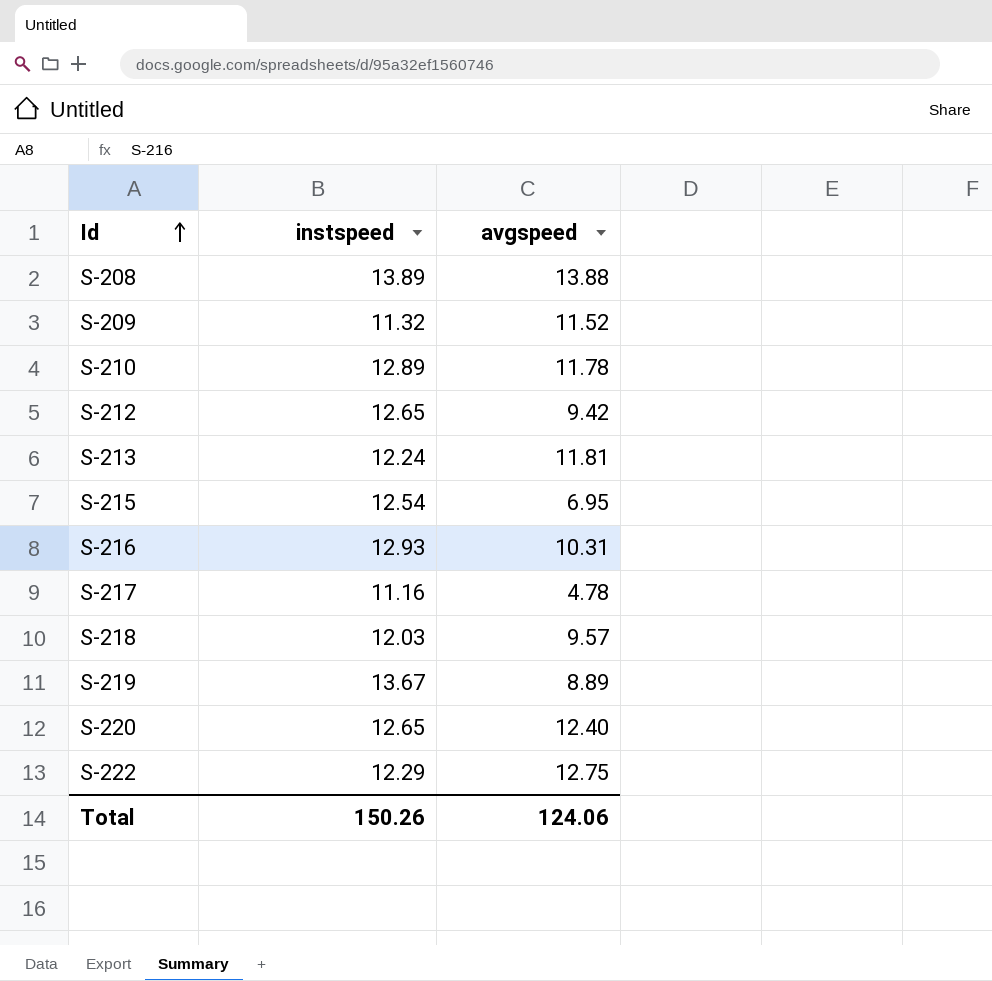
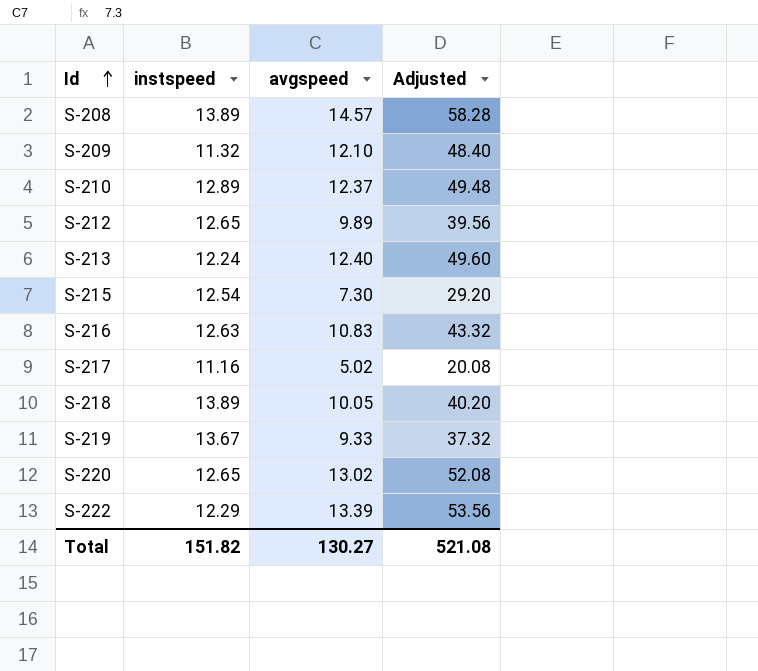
column Adjusted | formula: none -> [avgspeed] * 4
S-208 | avgspeed: 13.88 -> 14.57
S-209 | avgspeed: 11.52 -> 12.10
S-210 | avgspeed: 11.78 -> 12.37
S-212 | avgspeed: 9.42 -> 9.89
S-213 | avgspeed: 11.81 -> 12.40
S-215 | avgspeed: 6.95 -> 7.30
S-216 | instspeed: 12.93 -> 12.63
S-216 | avgspeed: 10.31 -> 10.83
S-217 | avgspeed: 4.78 -> 5.02
S-218 | instspeed: 12.03 -> 13.89
S-218 | avgspeed: 9.57 -> 10.05
S-219 | avgspeed: 8.89 -> 9.33
S-220 | avgspeed: 12.40 -> 13.02
S-222 | avgspeed: 12.75 -> 13.39
Total | instspeed: 150.26 -> 151.82
Total | avgspeed: 124.06 -> 130.27

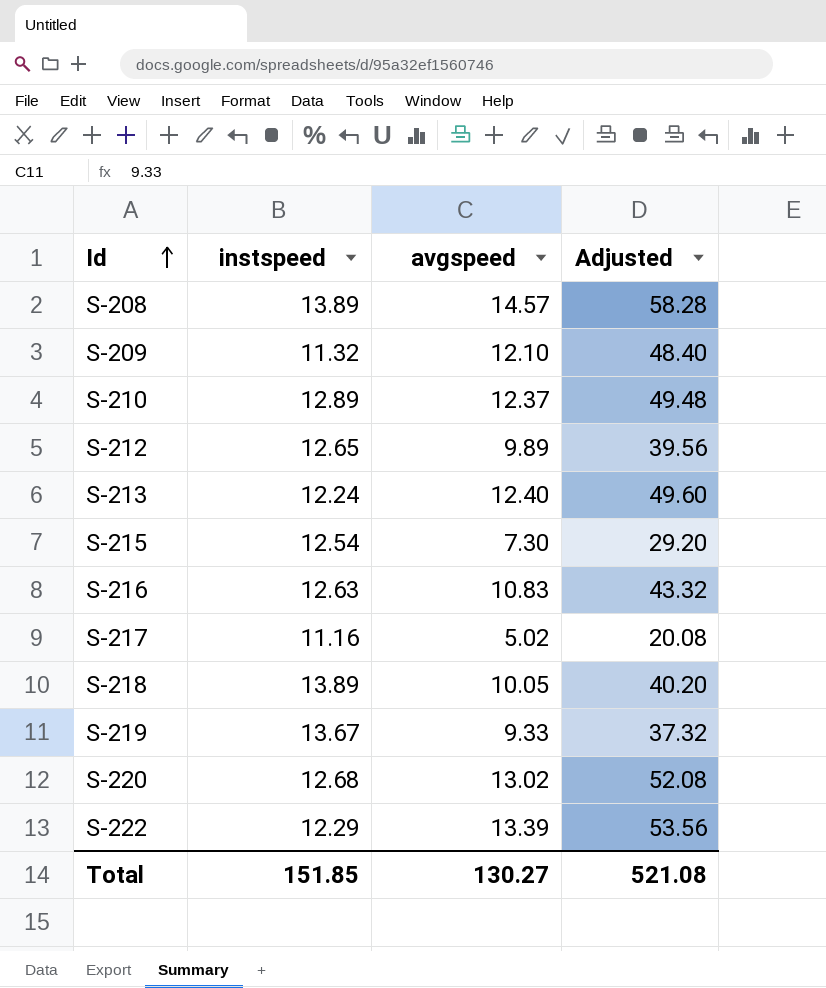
S-220 | instspeed: 12.65 -> 12.68
Total | instspeed: 151.82 -> 151.85

